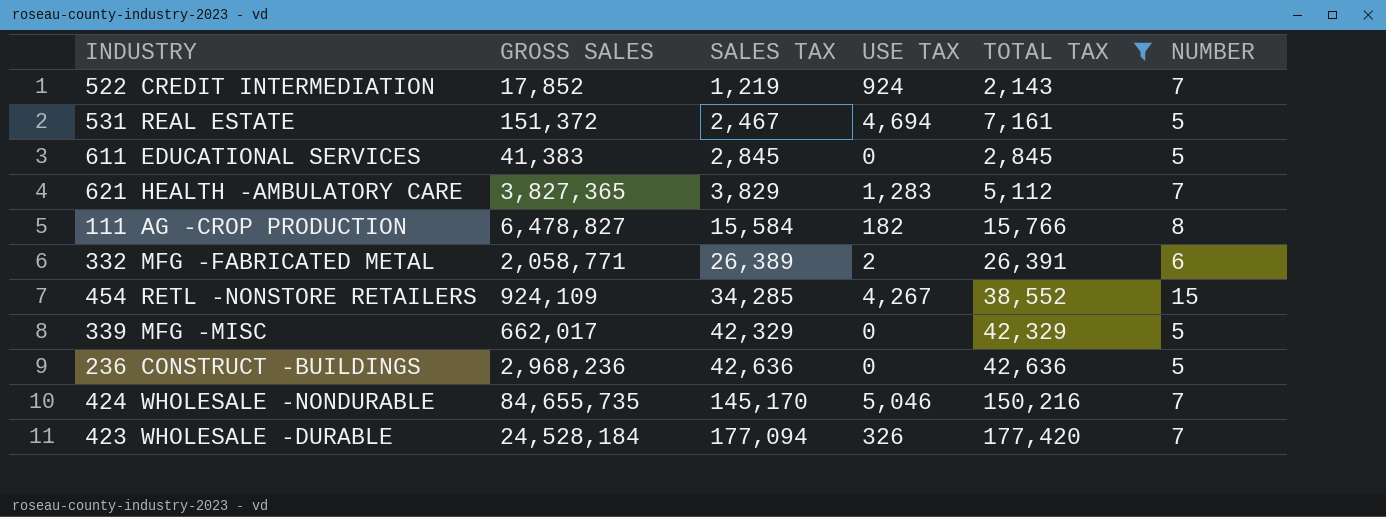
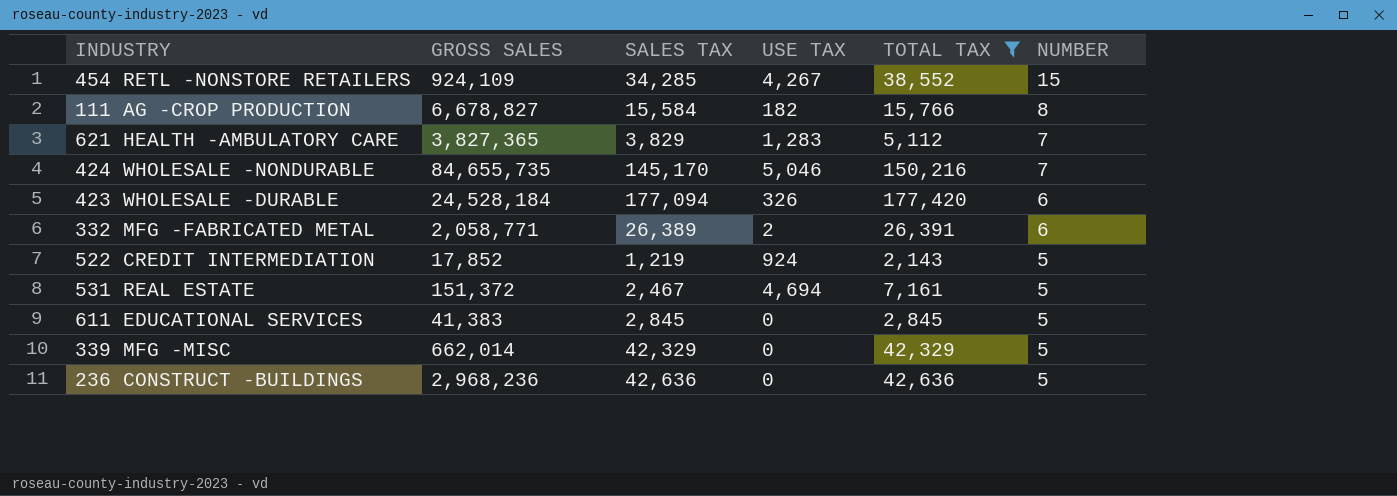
row order: SALES TAX ascending -> NUMBER descending
111 AG -CROP PRODUCTION | GROSS SALES: 6,478,827 -> 6,678,827
423 WHOLESALE -DURABLE | NUMBER: 7 -> 6
522 CREDIT INTERMEDIATION | NUMBER: 7 -> 5
339 MFG -MISC | GROSS SALES: 662,017 -> 662,014

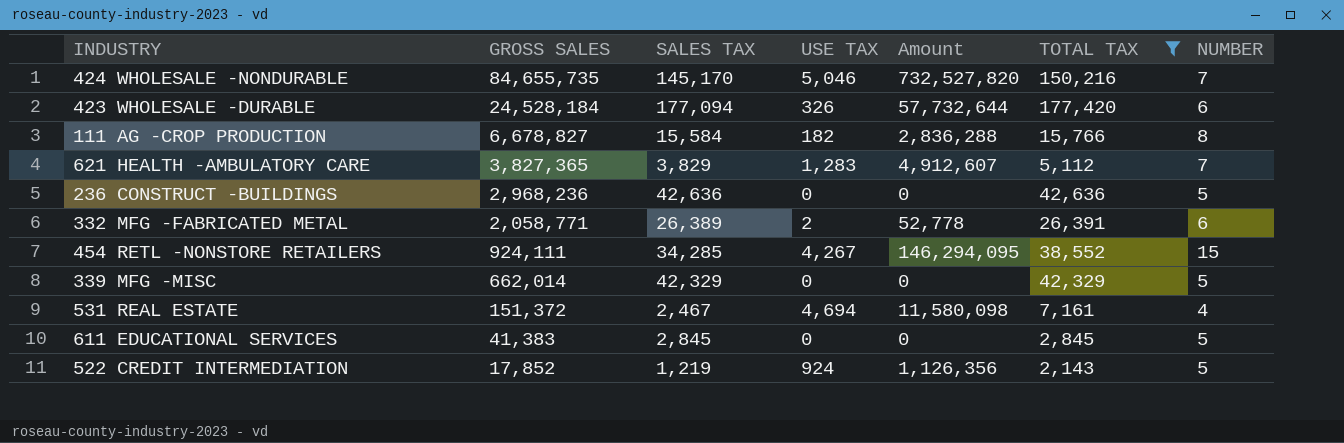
row order: NUMBER descending -> GROSS SALES descending
column Amount | formula: none -> [SALES TAX] * [USE TAX]
454 RETL -NONSTORE RETAILERS | GROSS SALES: 924,109 -> 924,111
531 REAL ESTATE | NUMBER: 5 -> 4

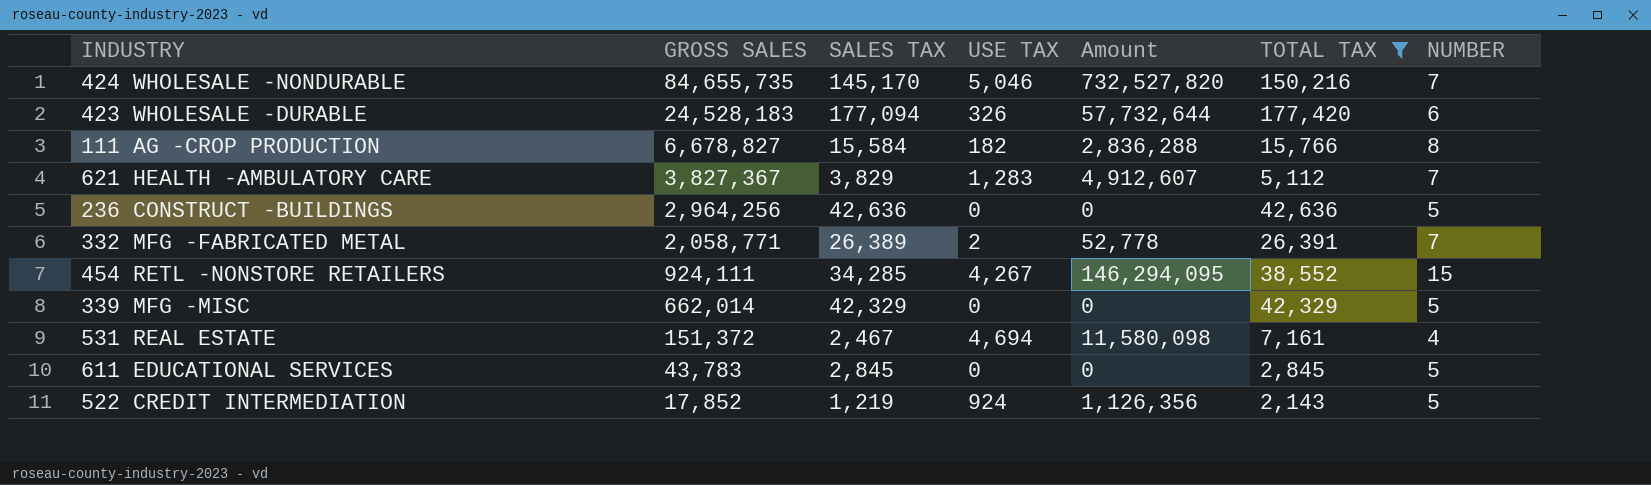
423 WHOLESALE -DURABLE | GROSS SALES: 24,528,184 -> 24,528,183
621 HEALTH -AMBULATORY CARE | GROSS SALES: 3,827,365 -> 3,827,367
236 CONSTRUCT -BUILDINGS | GROSS SALES: 2,968,236 -> 2,964,256
332 MFG -FABRICATED METAL | NUMBER: 6 -> 7
611 EDUCATIONAL SERVICES | GROSS SALES: 41,383 -> 43,783

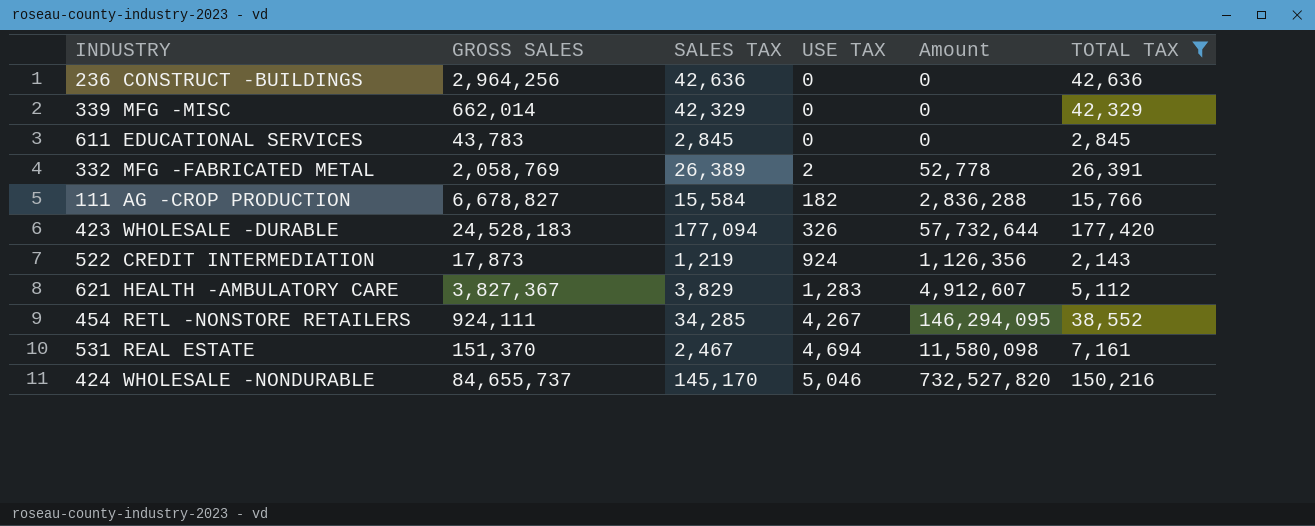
row order: GROSS SALES descending -> USE TAX ascending
column NUMBER | position: 7 -> none
332 MFG -FABRICATED METAL | GROSS SALES: 2,058,771 -> 2,058,769
522 CREDIT INTERMEDIATION | GROSS SALES: 17,852 -> 17,873
531 REAL ESTATE | GROSS SALES: 151,372 -> 151,370
424 WHOLESALE -NONDURABLE | GROSS SALES: 84,655,735 -> 84,655,737

